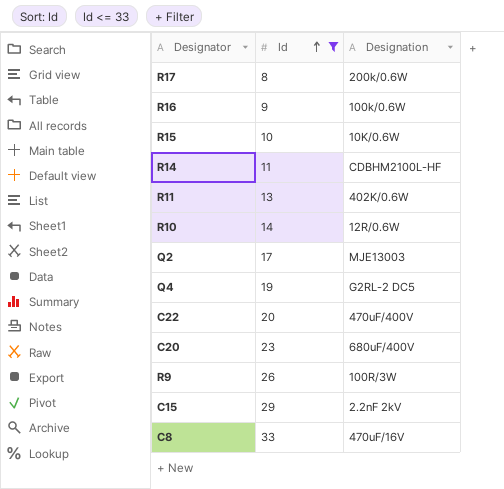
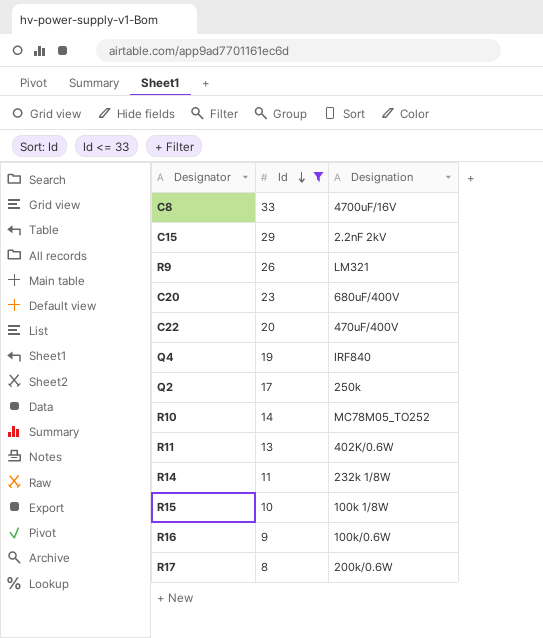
row order: Id ascending -> Id descending
C8 | Designation: 470uF/16V -> 4700uF/16V
R9 | Designation: 100R/3W -> LM321
Q4 | Designation: G2RL-2 DC5 -> IRF840
Q2 | Designation: MJE13003 -> 250k
R10 | Designation: 12R/0.6W -> MC78M05_TO252
R14 | Designation: CDBHM2100L-HF -> 232k 1/8W
R15 | Designation: 10K/0.6W -> 100k 1/8W

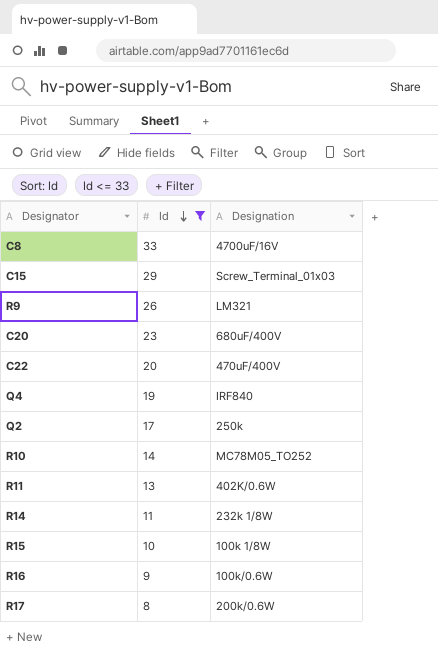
C15 | Designation: 2.2nF 2kV -> Screw_Terminal_01x03

